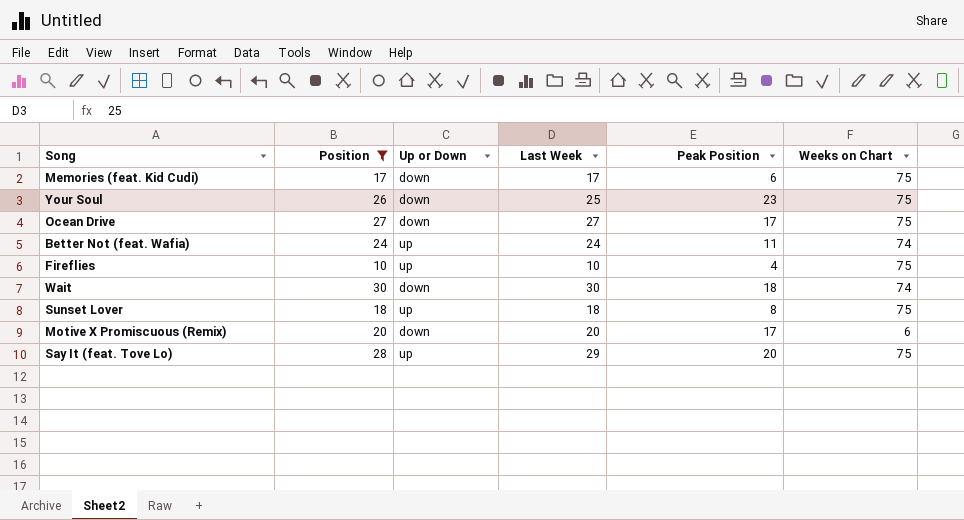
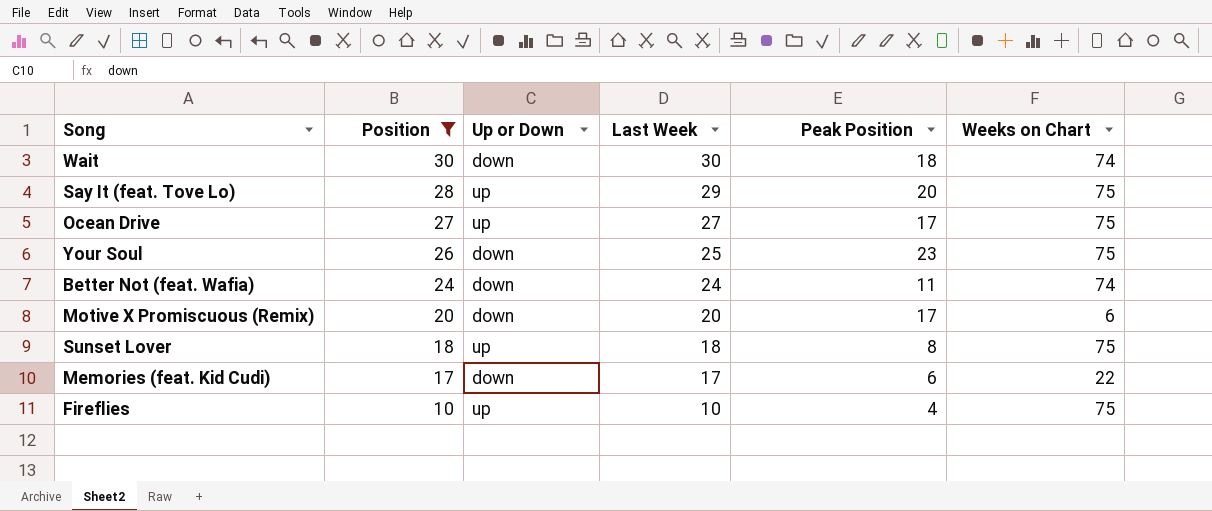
row order: none -> Position descending
Ocean Drive | Up or Down: down -> up
Better Not (feat. Wafia) | Up or Down: up -> down
Memories (feat. Kid Cudi) | Weeks on Chart: 75 -> 22

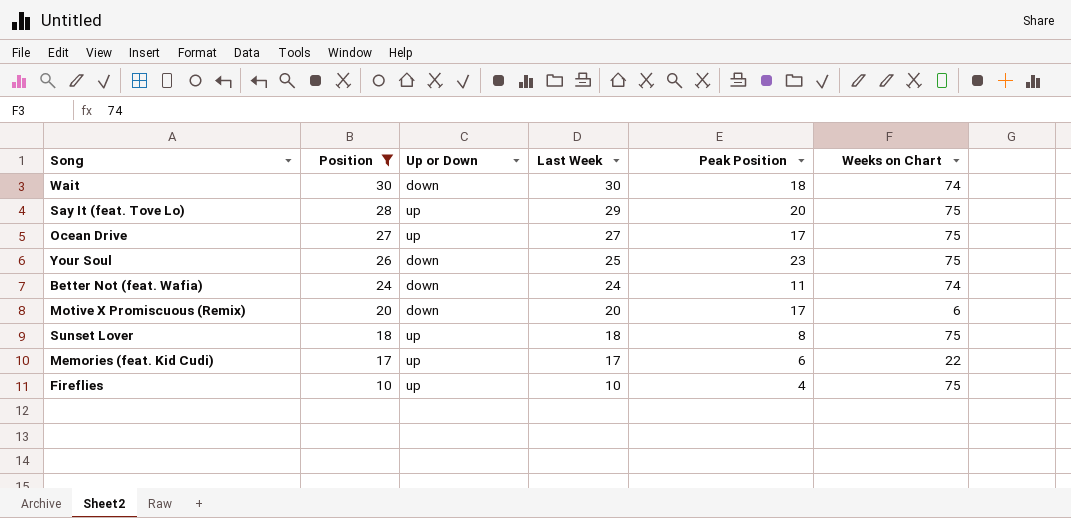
Memories (feat. Kid Cudi) | Up or Down: down -> up

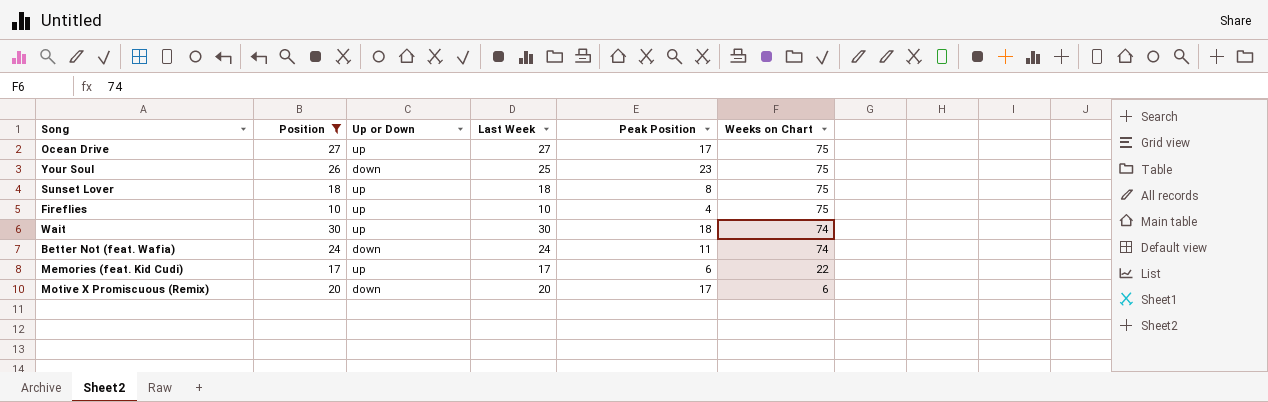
row order: Position descending -> Weeks on Chart descending
row Say It (feat. Tove Lo): 28 | up | 29 | 20 | 75 -> none
Wait | Up or Down: down -> up

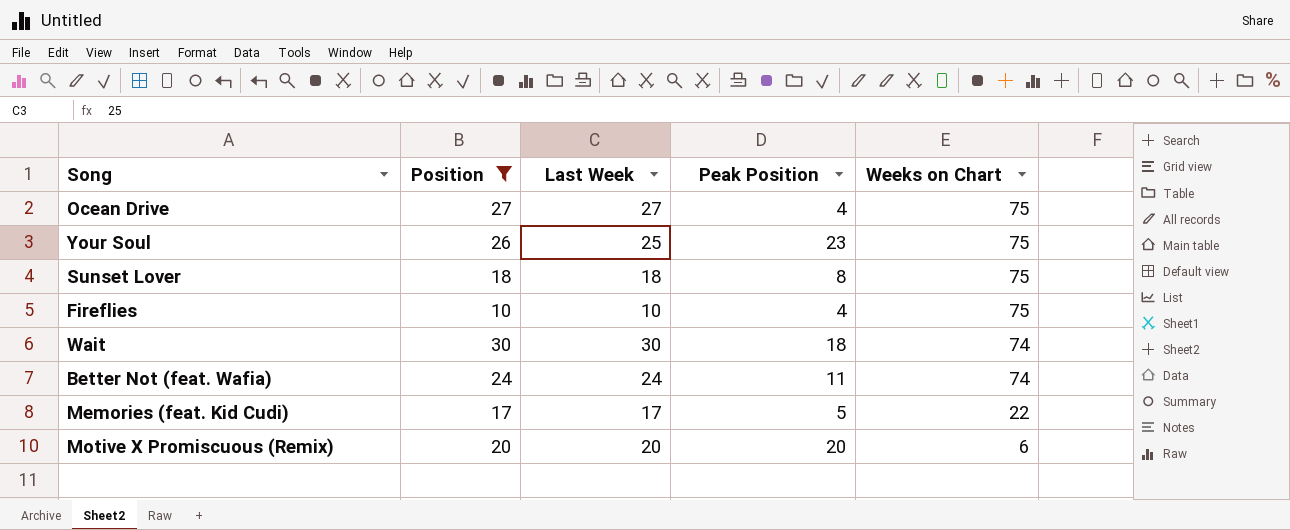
column Up or Down | position: 3 -> none
Ocean Drive | Peak Position: 17 -> 4
Memories (feat. Kid Cudi) | Peak Position: 6 -> 5
Motive X Promiscuous (Remix) | Peak Position: 17 -> 20

